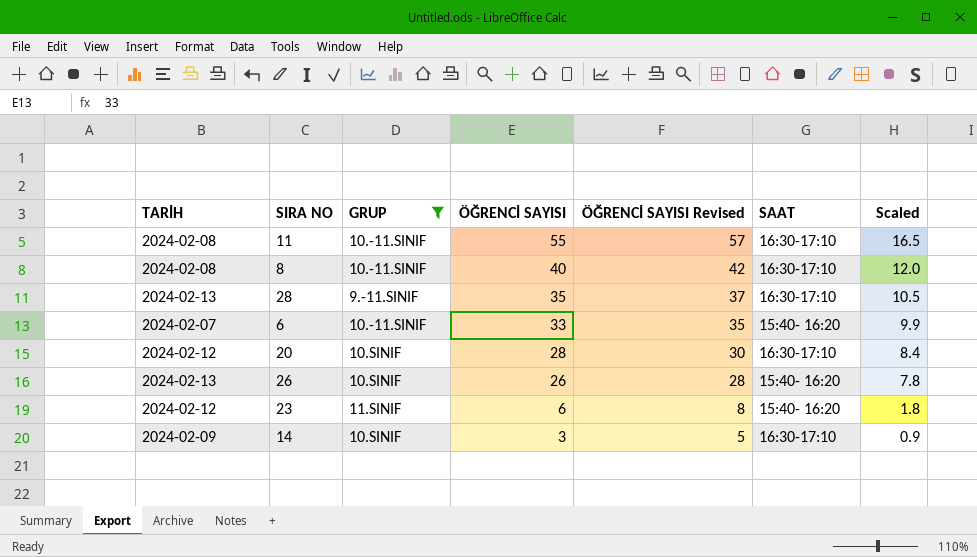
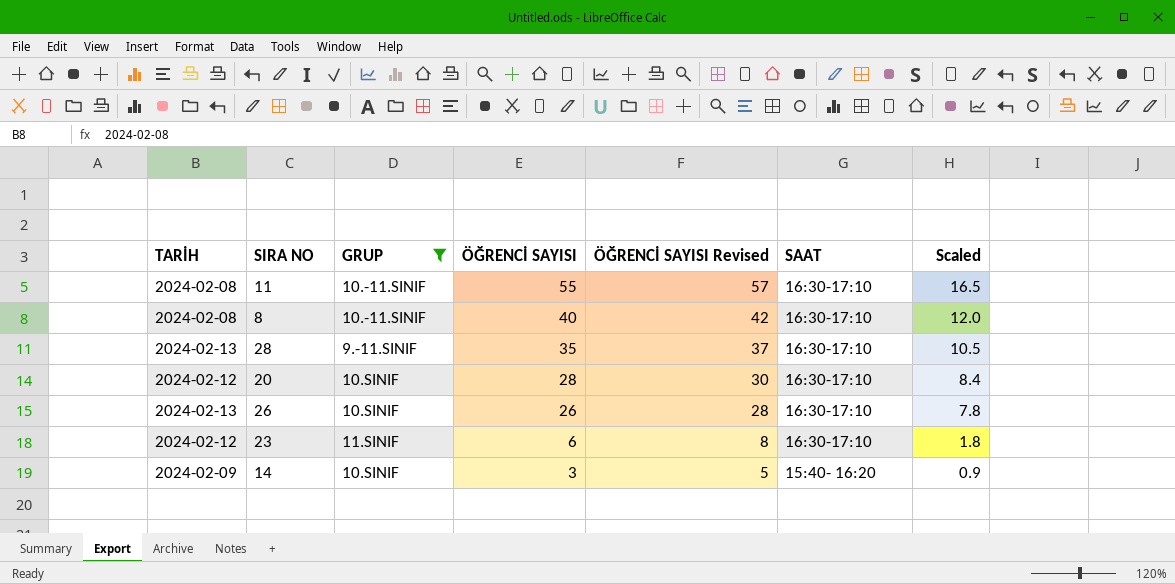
row 6: 2024-02-07 | 10.-11.SINIF | 33 | 35 | 15:40- 16:20 | 9.9 -> none
26 | SAAT: 15:40- 16:20 -> 16:30-17:10
23 | SAAT: 15:40- 16:20 -> 16:30-17:10
14 | SAAT: 16:30-17:10 -> 15:40- 16:20

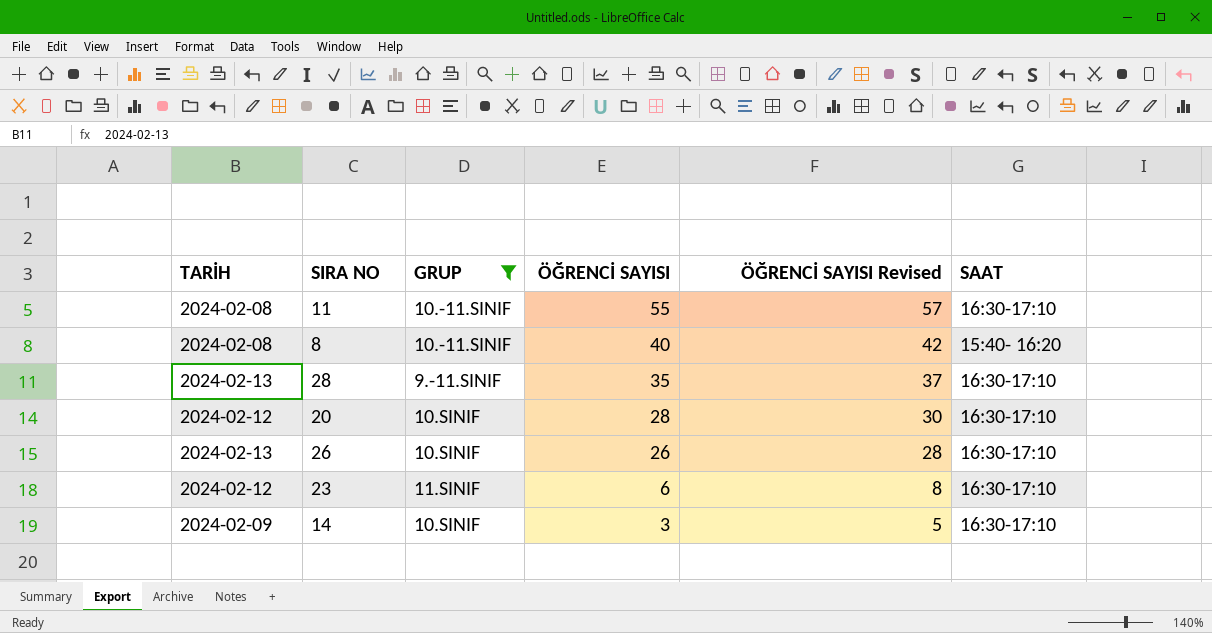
column Scaled | formula: [ÖĞRENCİ SAYISI] * 0.3 -> none
8 | SAAT: 16:30-17:10 -> 15:40- 16:20
14 | SAAT: 15:40- 16:20 -> 16:30-17:10

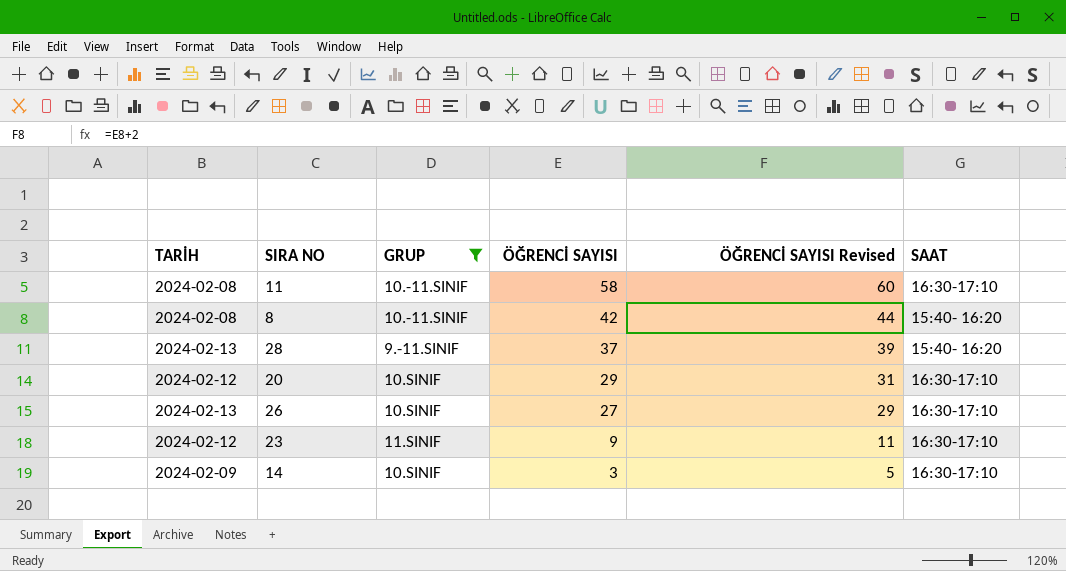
11 | ÖĞRENCİ SAYISI: 55 -> 58
11 | ÖĞRENCİ SAYISI Revised: 57 -> 60
8 | ÖĞRENCİ SAYISI: 40 -> 42
8 | ÖĞRENCİ SAYISI Revised: 42 -> 44
28 | ÖĞRENCİ SAYISI: 35 -> 37
28 | ÖĞRENCİ SAYISI Revised: 37 -> 39
28 | SAAT: 16:30-17:10 -> 15:40- 16:20
20 | ÖĞRENCİ SAYISI: 28 -> 29
20 | ÖĞRENCİ SAYISI Revised: 30 -> 31
26 | ÖĞRENCİ SAYISI: 26 -> 27
26 | ÖĞRENCİ SAYISI Revised: 28 -> 29
23 | ÖĞRENCİ SAYISI: 6 -> 9
23 | ÖĞRENCİ SAYISI Revised: 8 -> 11

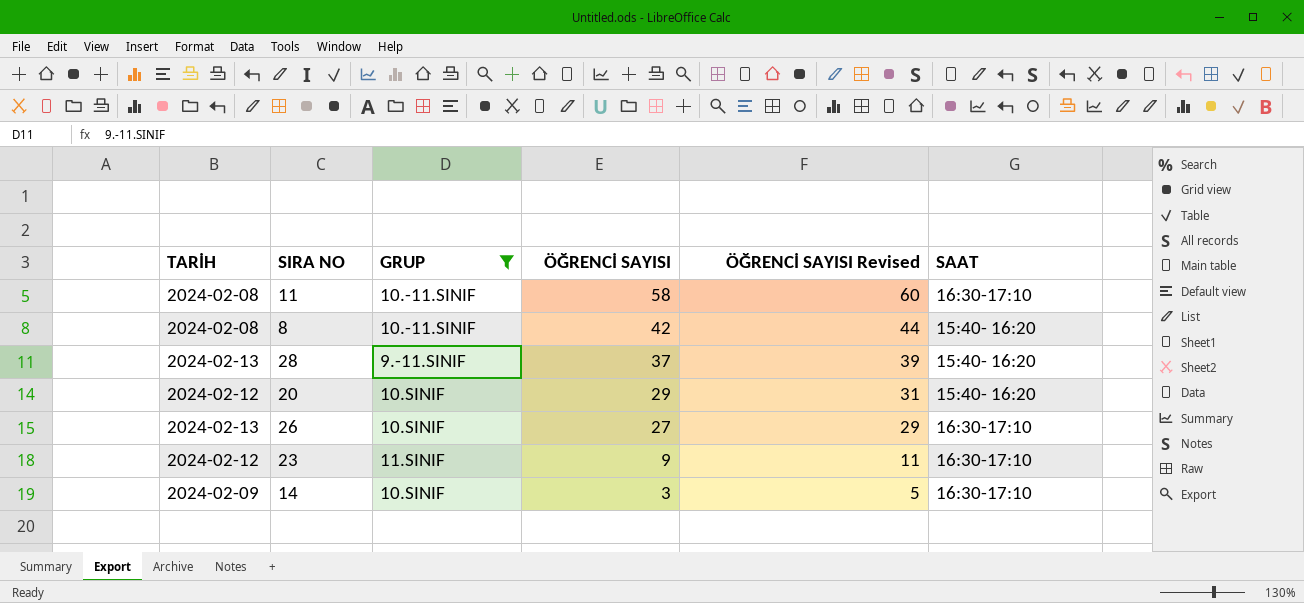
20 | SAAT: 16:30-17:10 -> 15:40- 16:20

